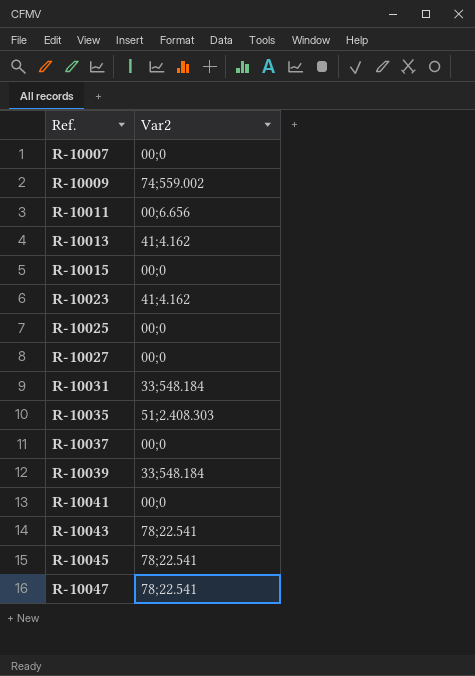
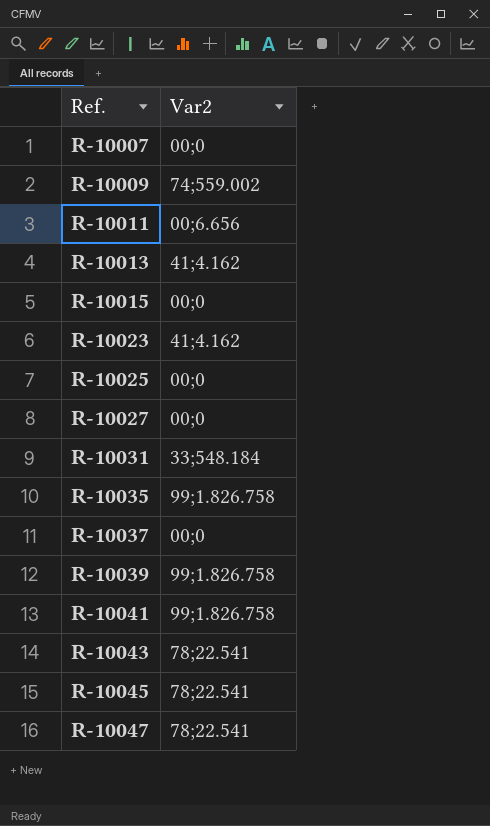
R-10035 | Var2: 51;2.408.303 -> 99;1.826.758
R-10039 | Var2: 33;548.184 -> 99;1.826.758
R-10041 | Var2: 00;0 -> 99;1.826.758

